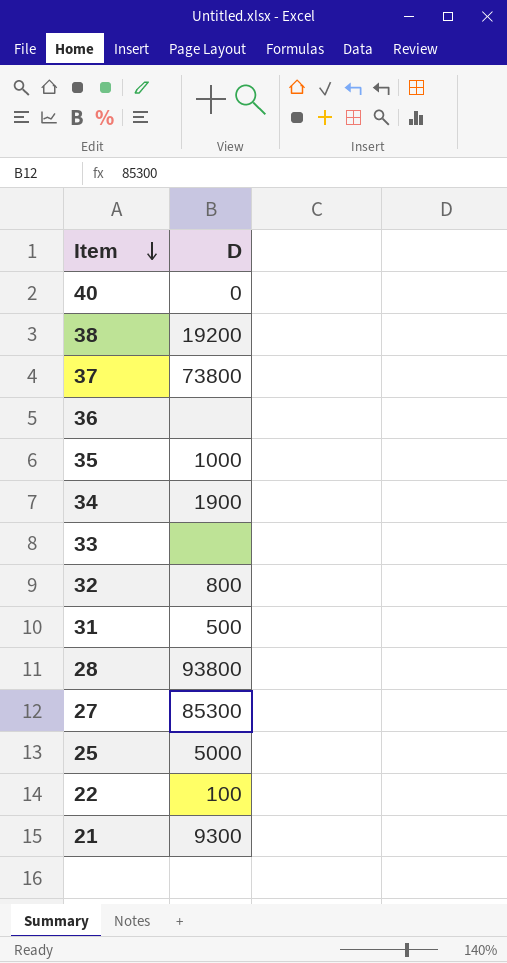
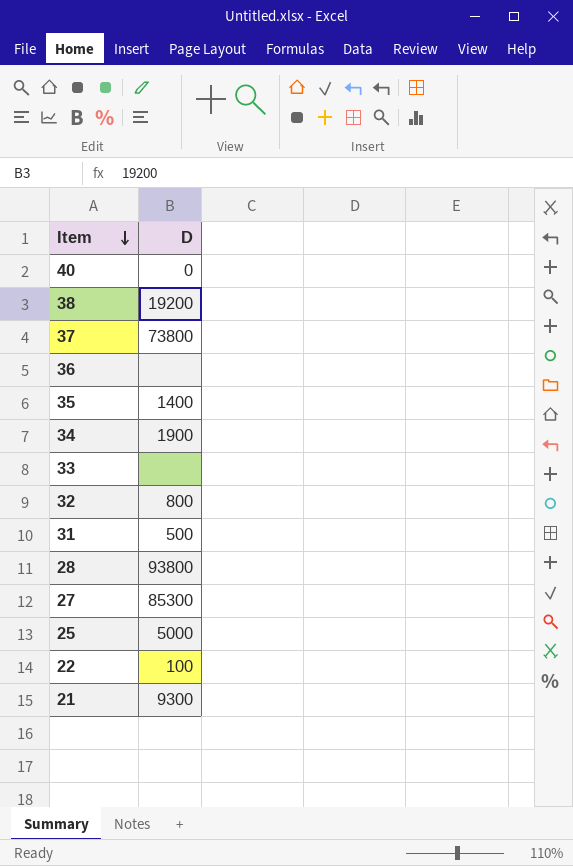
35 | D: 1000 -> 1400

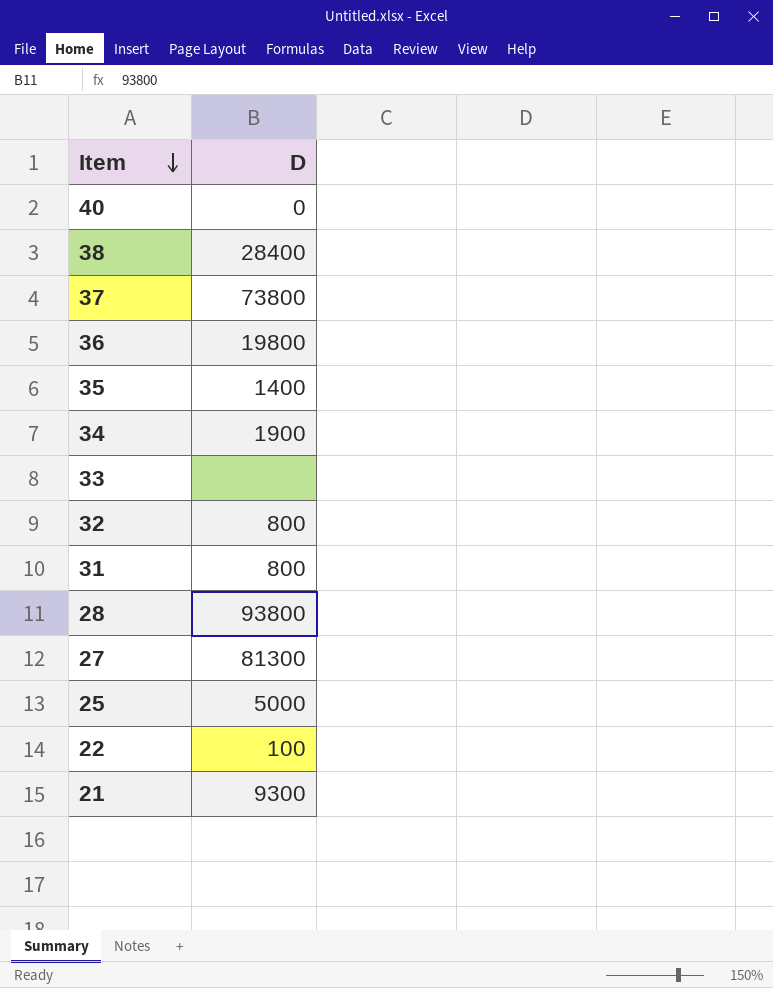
38 | D: 19200 -> 28400
36 | D: none -> 19800
31 | D: 500 -> 800
27 | D: 85300 -> 81300

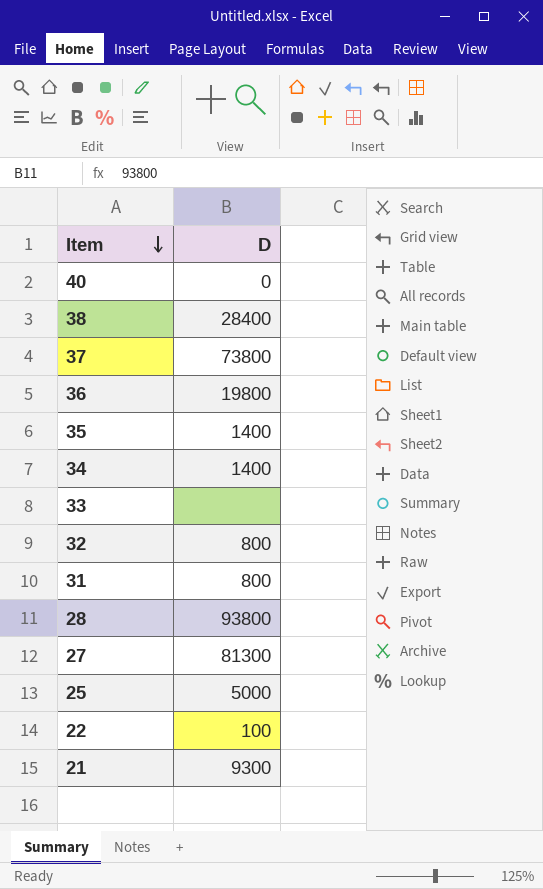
34 | D: 1900 -> 1400

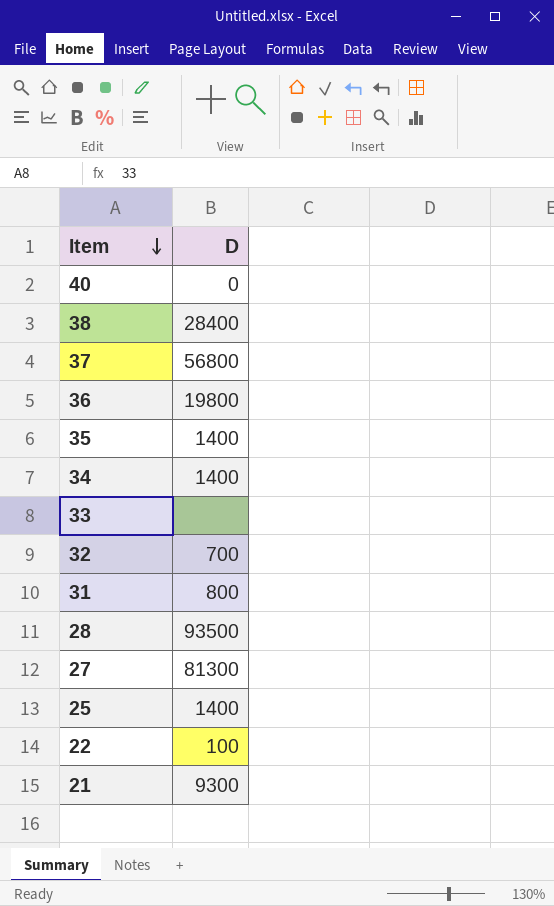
37 | D: 73800 -> 56800
32 | D: 800 -> 700
28 | D: 93800 -> 93500
25 | D: 5000 -> 1400

